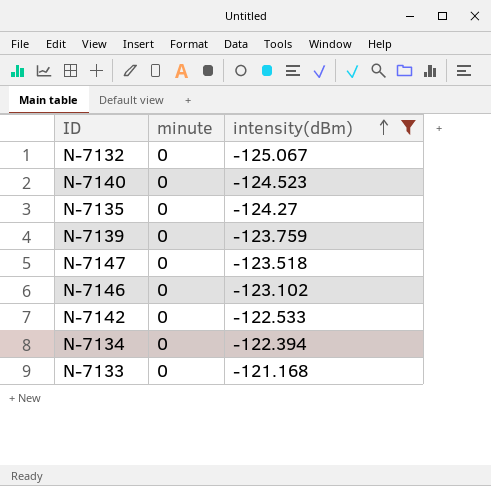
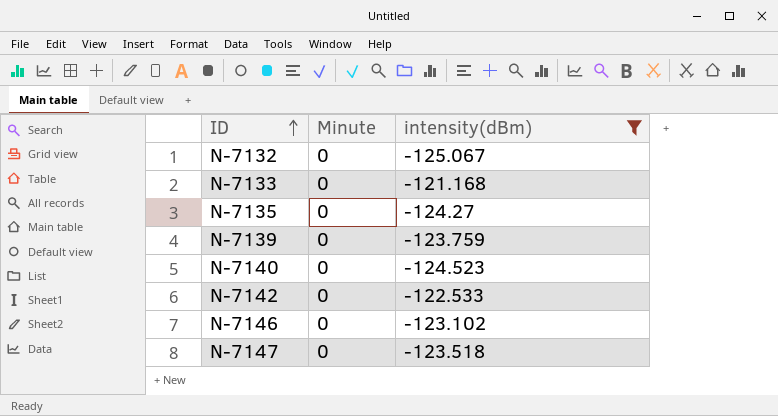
row order: intensity(dBm) ascending -> ID ascending
column name: minute -> Minute
row N-7134: 0 | -122.394 -> none

